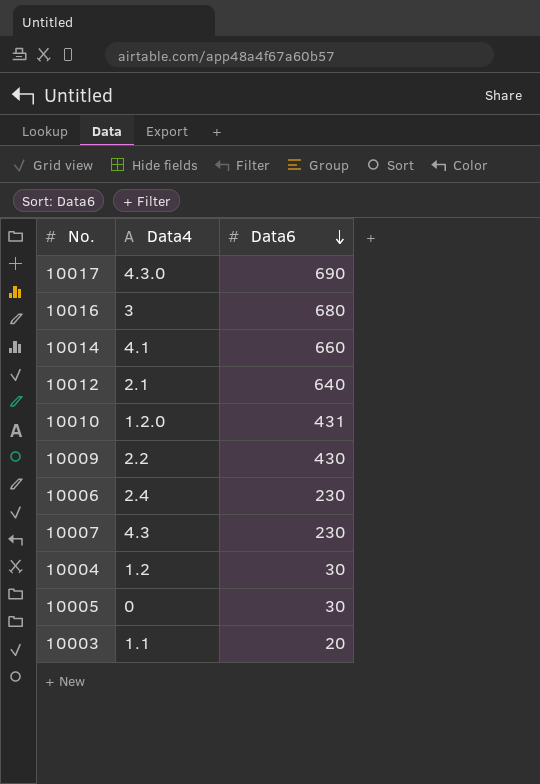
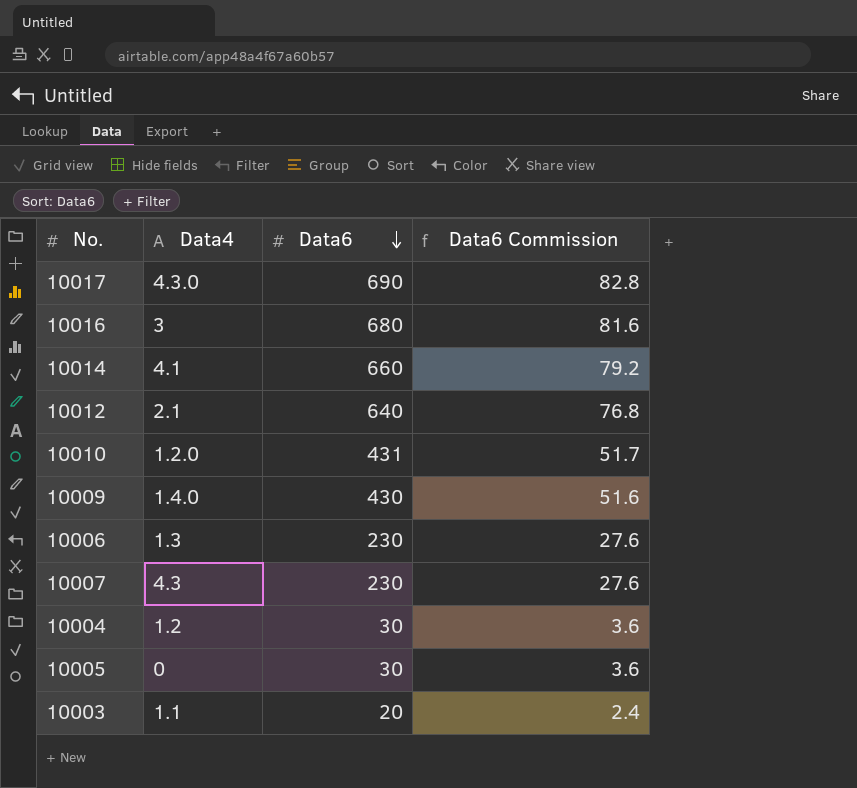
column Data6 Commission | formula: none -> [Data6] * 0.12
10009 | Data4: 2.2 -> 1.4.0
10006 | Data4: 2.4 -> 1.3

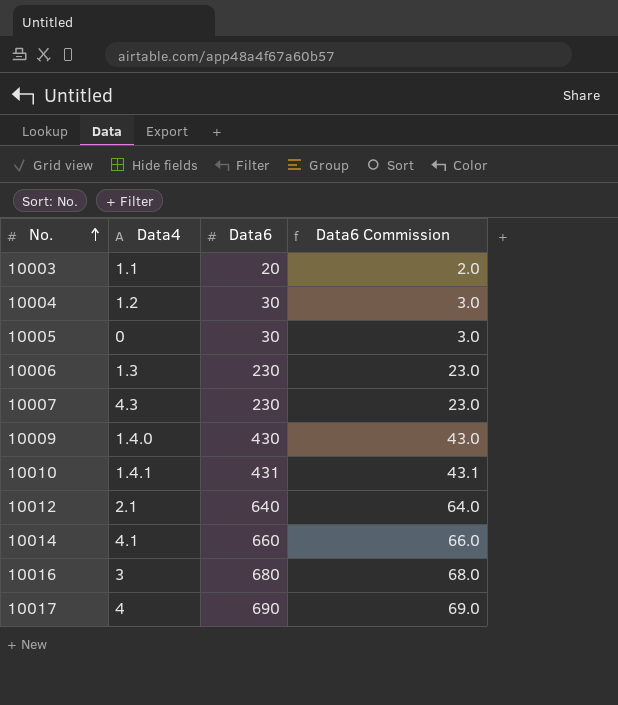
row order: Data6 descending -> No. ascending
column Data6 Commission | formula: [Data6] * 0.12 -> [Data6] * 0.1
10010 | Data4: 1.2.0 -> 1.4.1
10017 | Data4: 4.3.0 -> 4

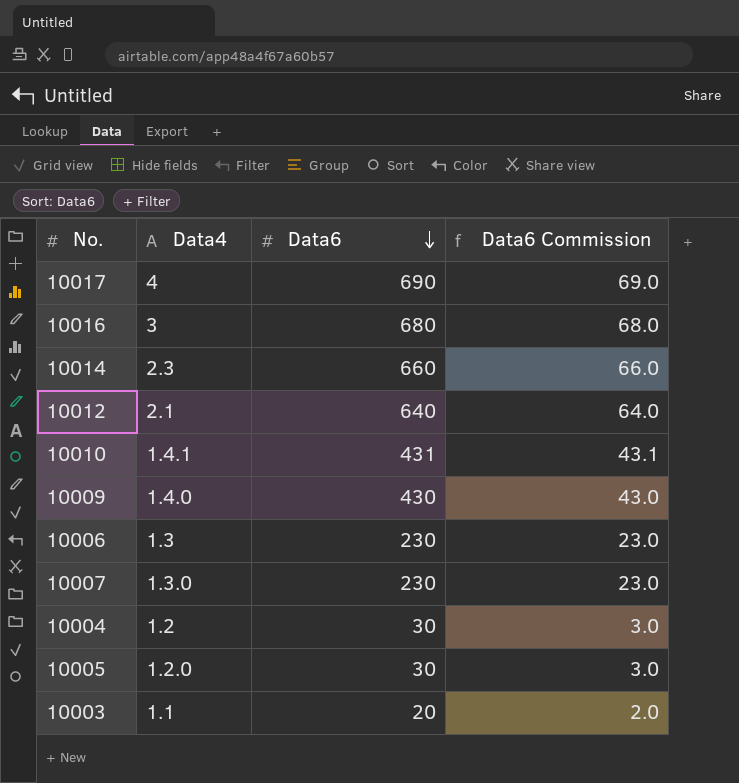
row order: No. ascending -> Data6 descending
10014 | Data4: 4.1 -> 2.3
10007 | Data4: 4.3 -> 1.3.0
10005 | Data4: 0 -> 1.2.0

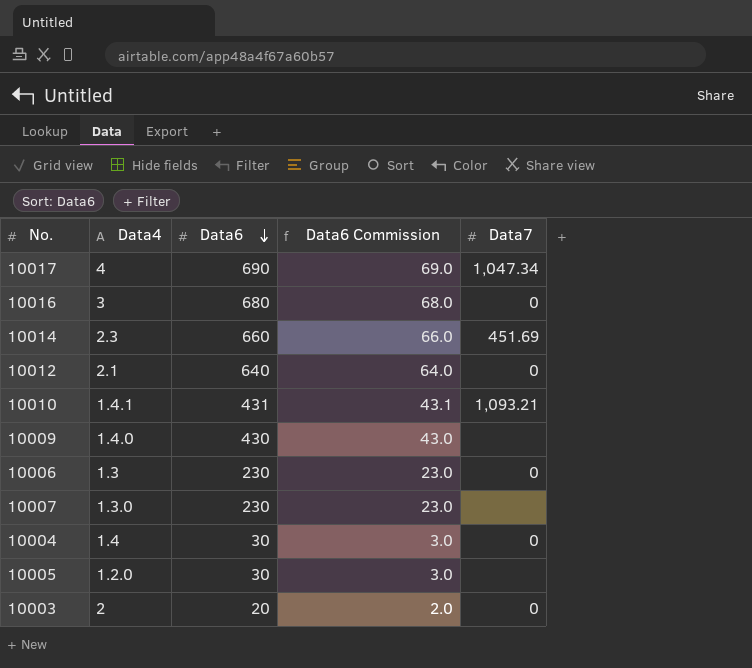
column Data7 | position: none -> 5
10004 | Data4: 1.2 -> 1.4
10003 | Data4: 1.1 -> 2

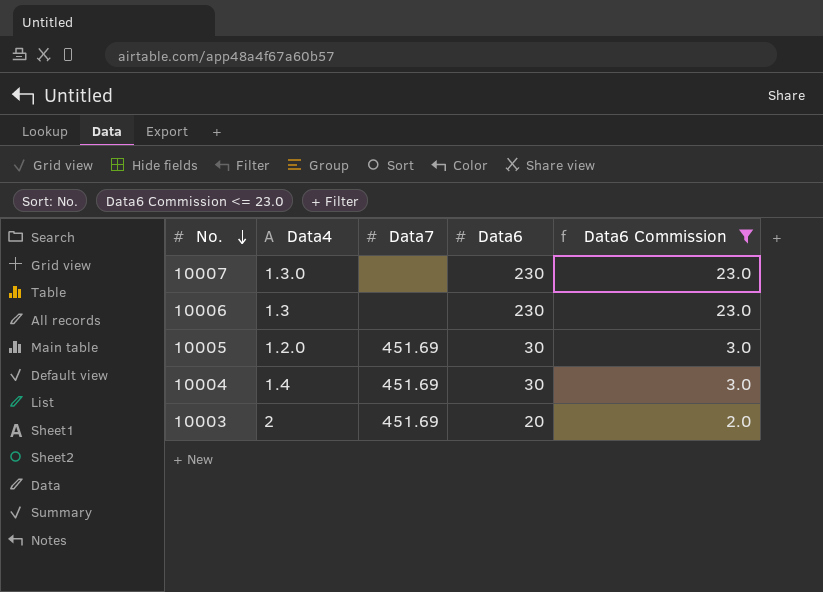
filter: none -> Data6 Commission <= 23.0
row order: Data6 descending -> No. descending
column Data7 | position: 5 -> 3
10006 | Data7: 0 -> none
10005 | Data7: none -> 451.69
10004 | Data7: 0 -> 451.69
10003 | Data7: 0 -> 451.69

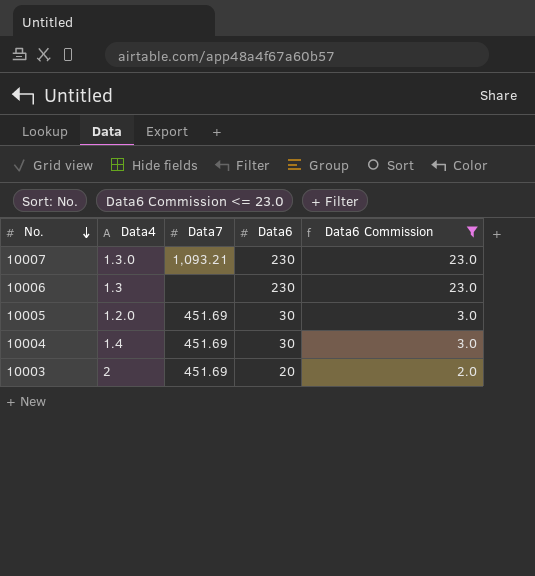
10007 | Data7: none -> 1,093.21

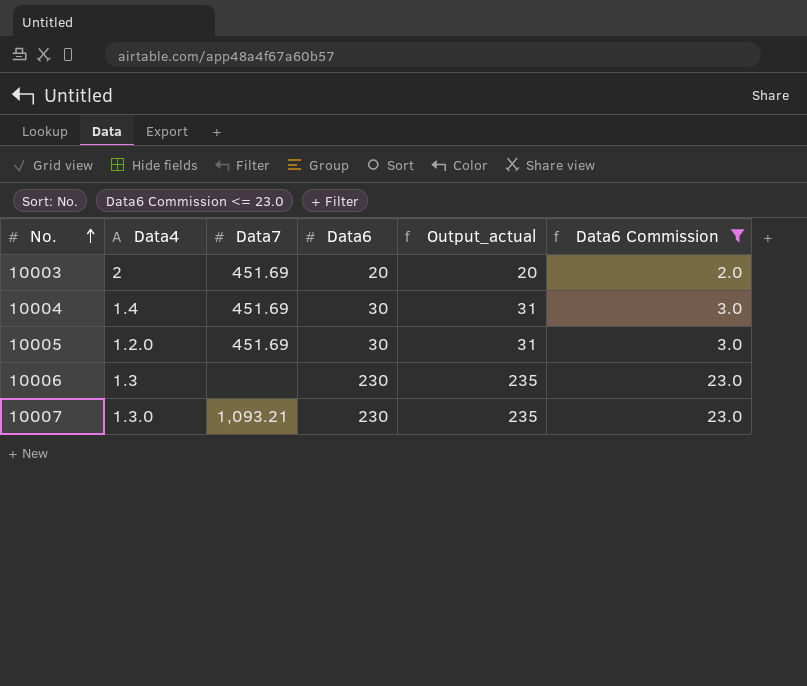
row order: No. descending -> No. ascending
column Output_actual | formula: none -> [Data6] * 1.02

